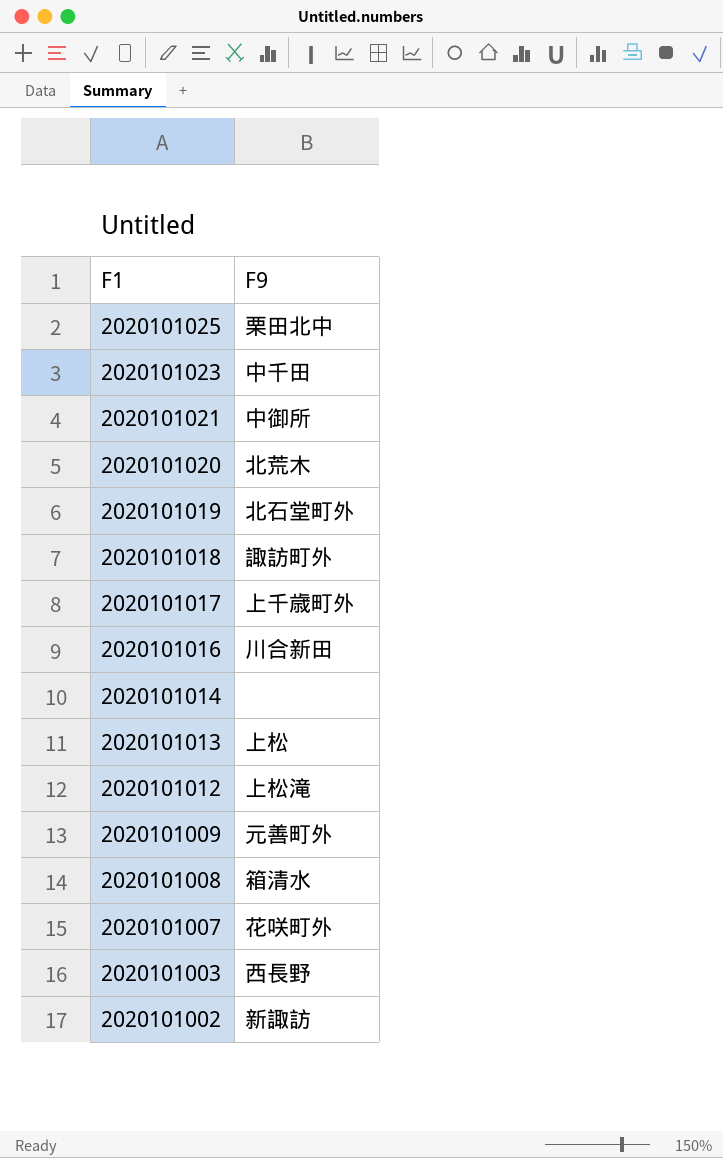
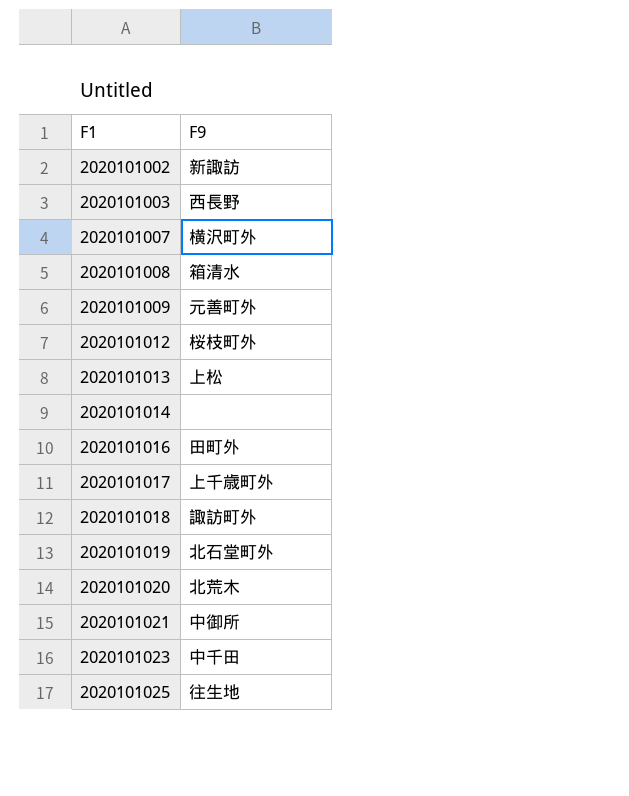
row order: F1 descending -> F1 ascending
2020101007 | F9: 花咲町外 -> 横沢町外
2020101012 | F9: 上松滝 -> 桜枝町外
2020101016 | F9: 川合新田 -> 田町外
2020101025 | F9: 栗田北中 -> 往生地

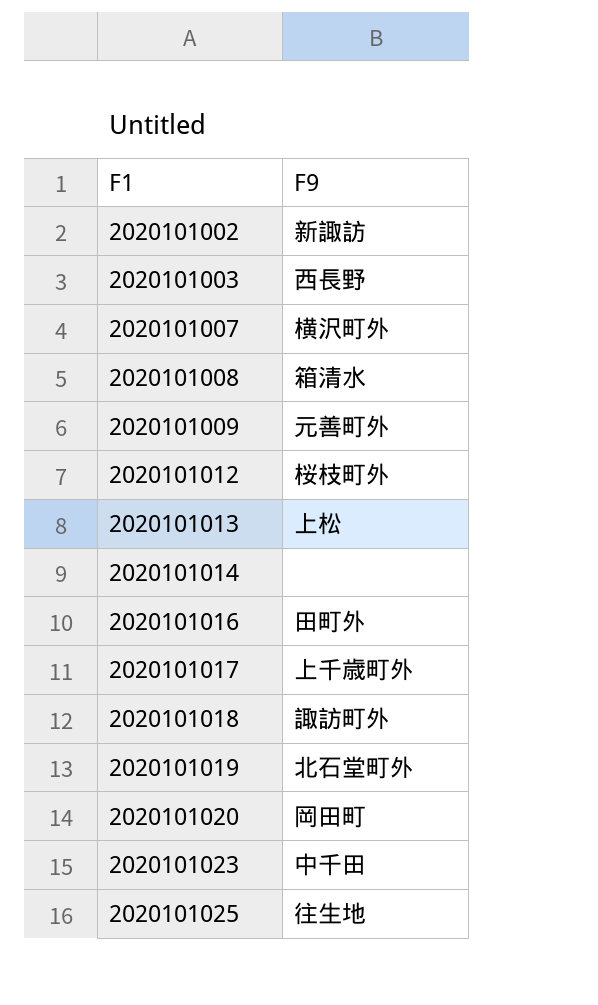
row 2020101021: 中御所 -> none
2020101020 | F9: 北荒木 -> 岡田町

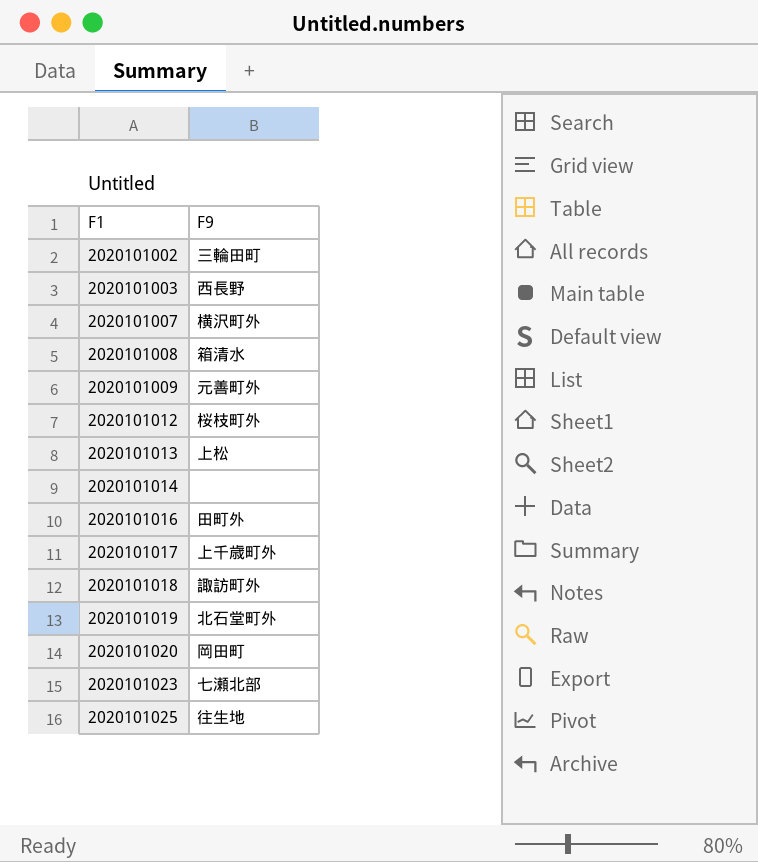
2020101002 | F9: 新諏訪 -> 三輪田町
2020101023 | F9: 中千田 -> 七瀬北部

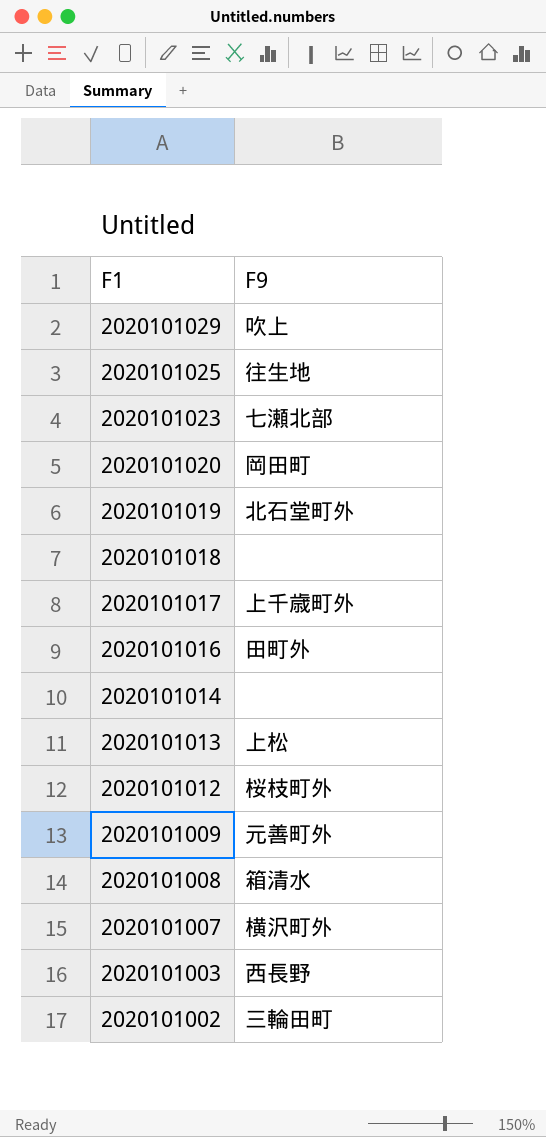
row order: F1 ascending -> F1 descending
row 2020101029: none -> 吹上
2020101018 | F9: 諏訪町外 -> none

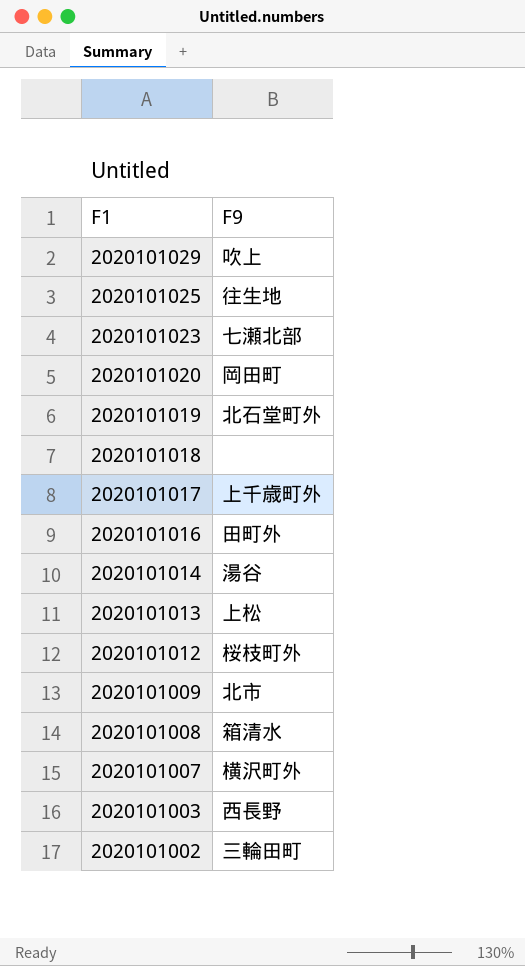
2020101014 | F9: none -> 湯谷
2020101009 | F9: 元善町外 -> 北市

